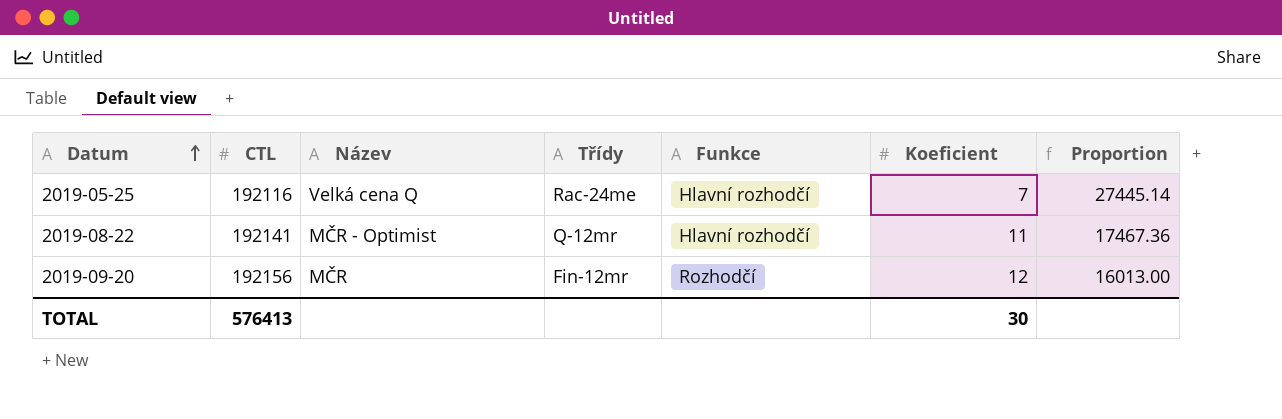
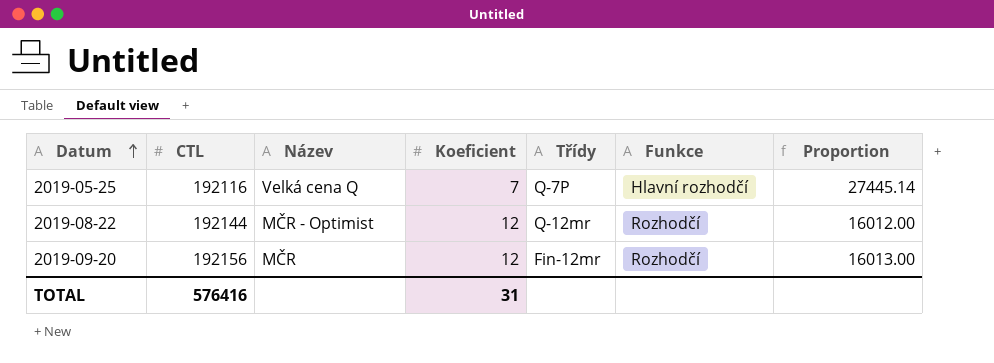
column Koeficient | position: 6 -> 4
2019-05-25 | Třídy: Rac-24me -> Q-7P
2019-08-22 | CTL: 192141 -> 192144
2019-08-22 | Koeficient: 11 -> 12
2019-08-22 | Funkce: Hlavní rozhodčí -> Rozhodčí
2019-08-22 | Proportion: 17467.36 -> 16012.00
TOTAL | CTL: 576413 -> 576416
TOTAL | Koeficient: 30 -> 31

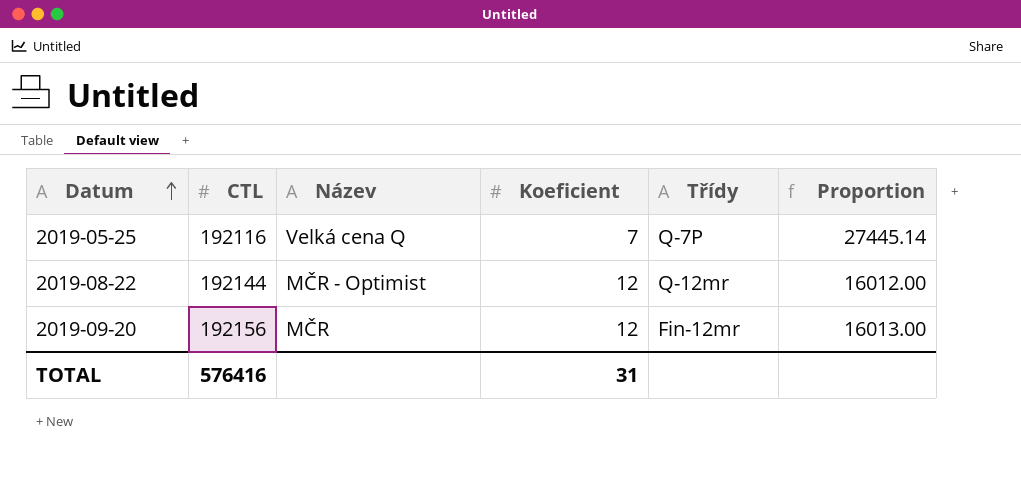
column Funkce | position: 6 -> none

